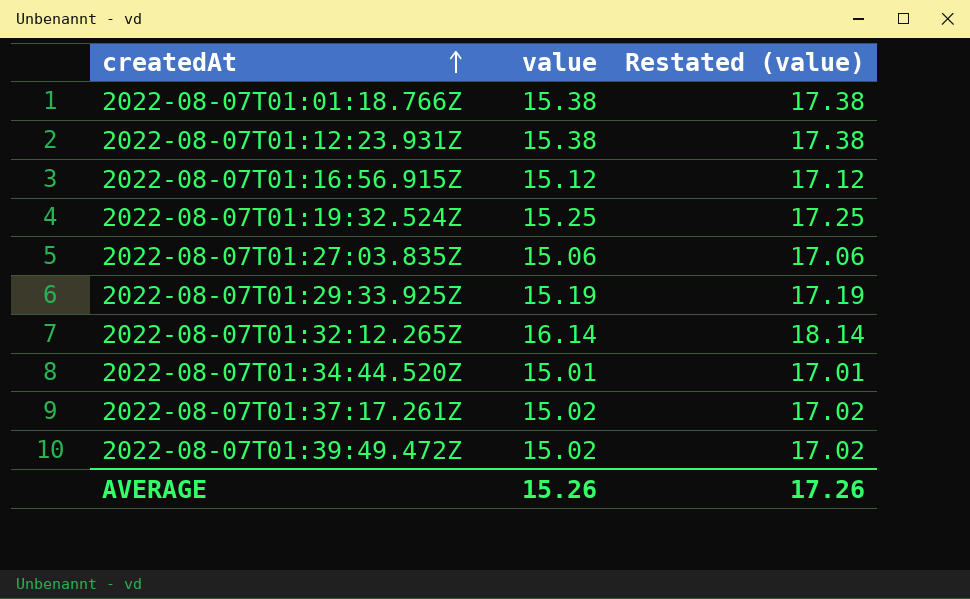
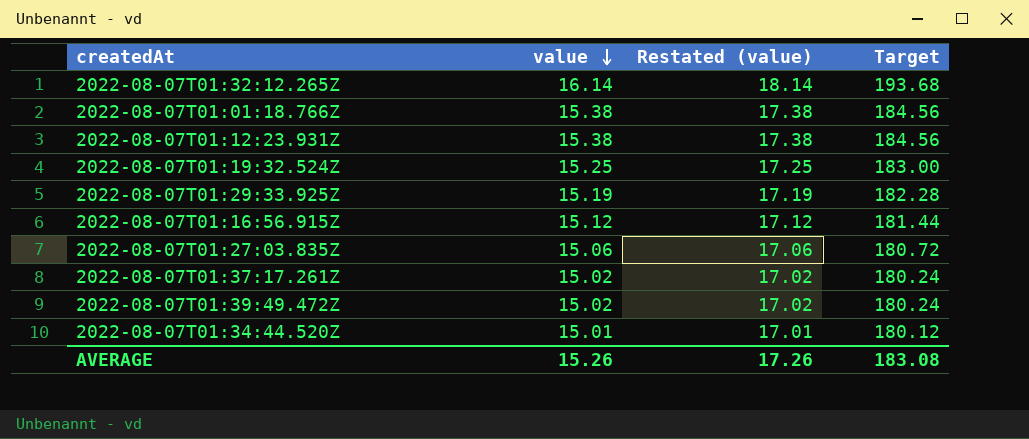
row order: createdAt ascending -> value descending
column Target | formula: none -> [value] * 12

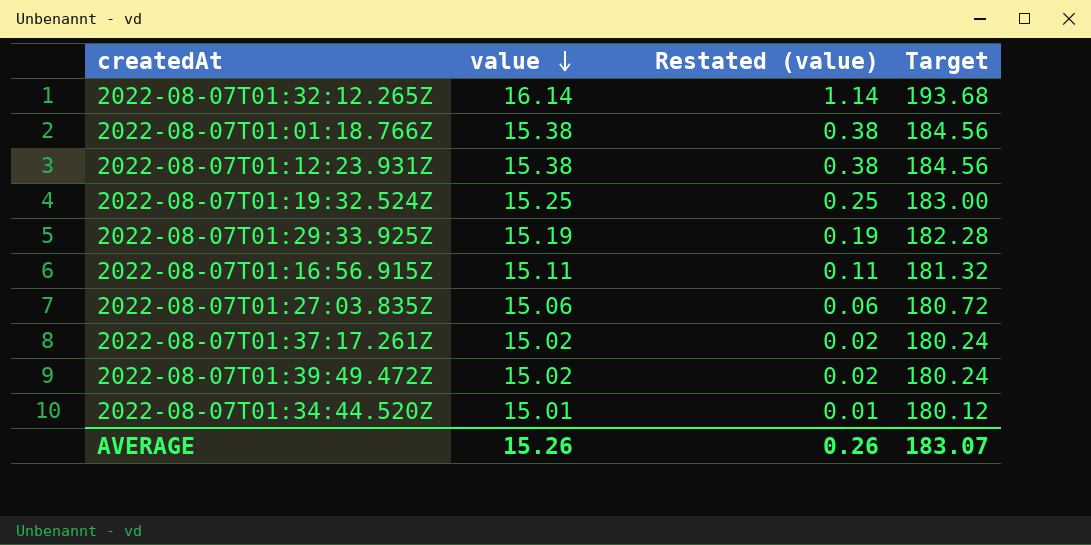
column Restated (value) | formula: [value] + 2 -> [value] - 15
2022-08-07T01:16:56.915Z | value: 15.12 -> 15.11
2022-08-07T01:16:56.915Z | Target: 181.44 -> 181.32
AVERAGE | Restated (value): 17.26 -> 0.26
AVERAGE | Target: 183.08 -> 183.07

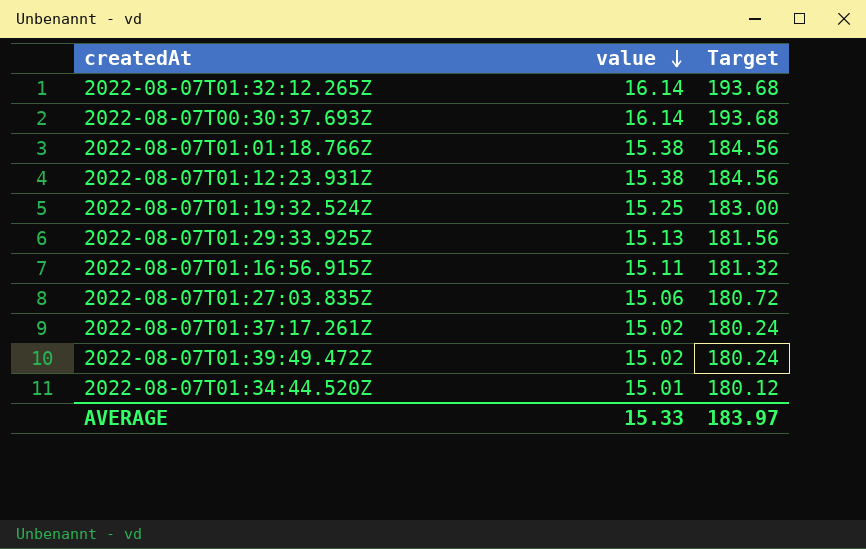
column Restated (value) | formula: [value] - 15 -> none
row 2022-08-07T00:30:37.693Z: none -> 16.14 | 193.68
2022-08-07T01:29:33.925Z | value: 15.19 -> 15.13
2022-08-07T01:29:33.925Z | Target: 182.28 -> 181.56
AVERAGE | value: 15.26 -> 15.33
AVERAGE | Target: 183.07 -> 183.97

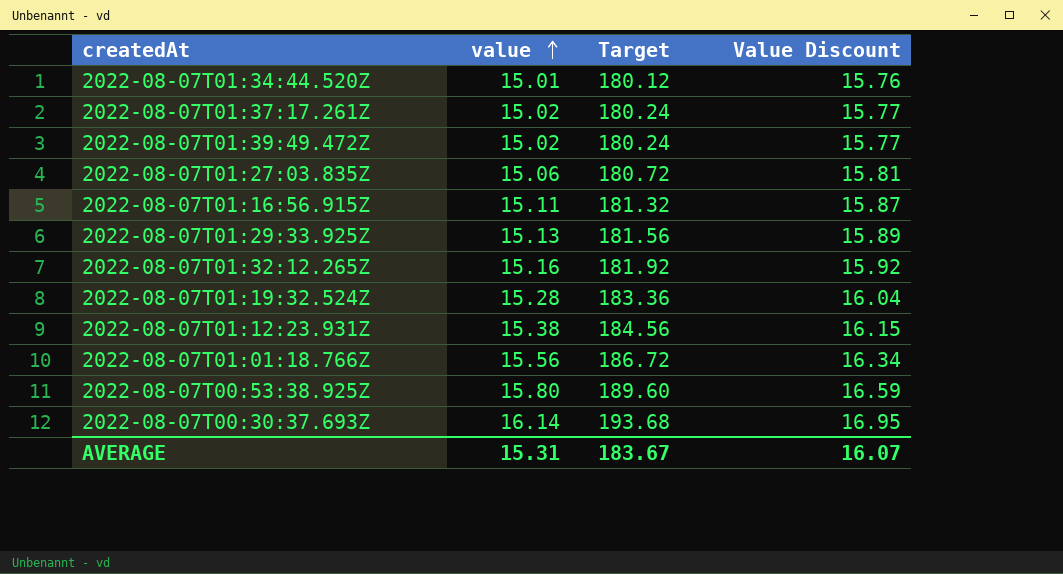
row order: value descending -> value ascending
column Value Discount | formula: none -> [value] * 1.05
2022-08-07T01:32:12.265Z | value: 16.14 -> 15.16
2022-08-07T01:32:12.265Z | Target: 193.68 -> 181.92
2022-08-07T01:19:32.524Z | value: 15.25 -> 15.28
2022-08-07T01:19:32.524Z | Target: 183.00 -> 183.36
2022-08-07T01:01:18.766Z | value: 15.38 -> 15.56
2022-08-07T01:01:18.766Z | Target: 184.56 -> 186.72
row 2022-08-07T00:53:38.925Z: none -> 15.80 | 189.60 | 16.59
AVERAGE | value: 15.33 -> 15.31
AVERAGE | Target: 183.97 -> 183.67

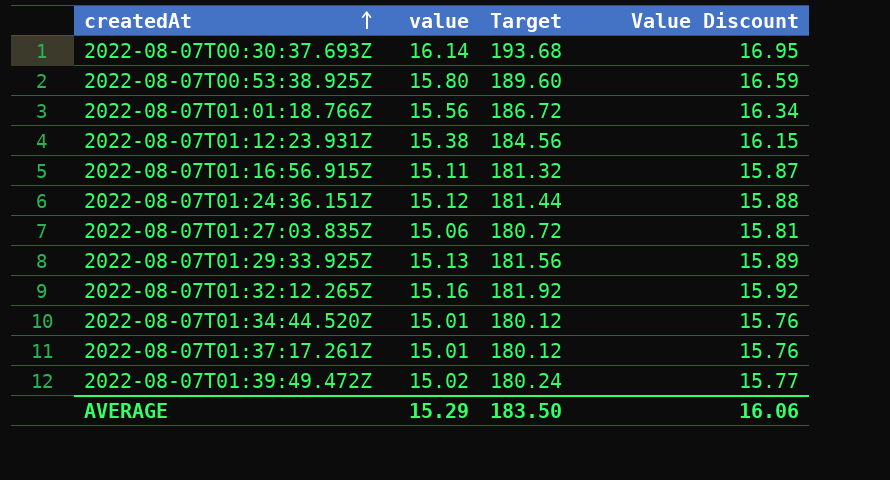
row order: value ascending -> createdAt ascending
row 2022-08-07T01:19:32.524Z: 15.28 | 183.36 | 16.04 -> none
row 2022-08-07T01:24:36.151Z: none -> 15.12 | 181.44 | 15.88
2022-08-07T01:37:17.261Z | value: 15.02 -> 15.01
2022-08-07T01:37:17.261Z | Target: 180.24 -> 180.12
2022-08-07T01:37:17.261Z | Value Discount: 15.77 -> 15.76
AVERAGE | value: 15.31 -> 15.29
AVERAGE | Target: 183.67 -> 183.50
AVERAGE | Value Discount: 16.07 -> 16.06

